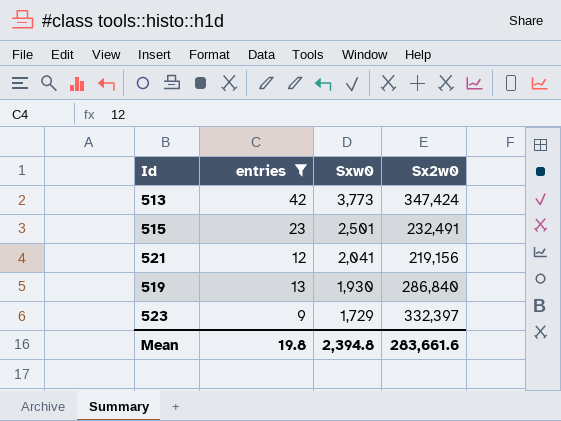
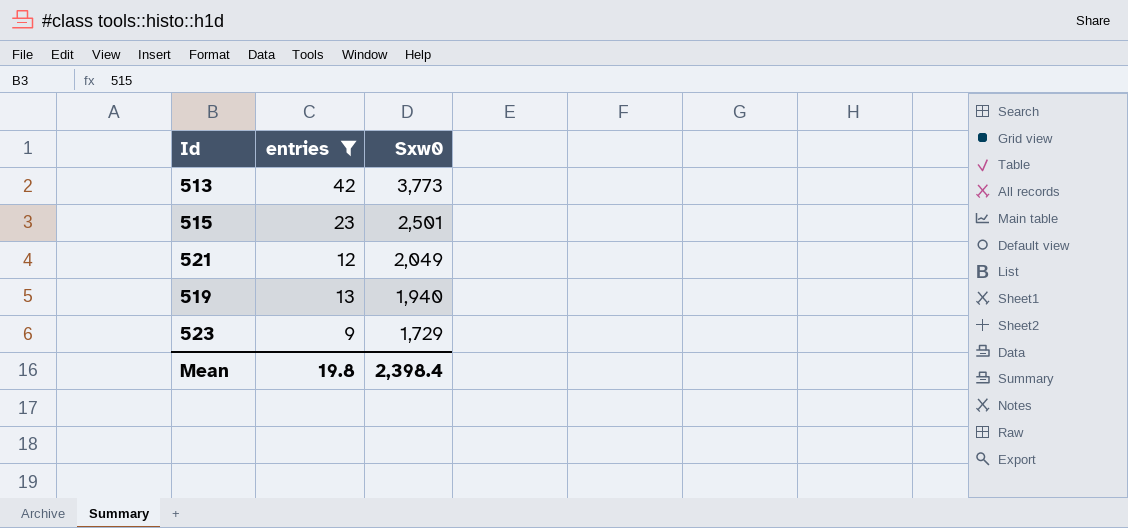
column Sx2w0 | position: 4 -> none
521 | Sxw0: 2,041 -> 2,049
519 | Sxw0: 1,930 -> 1,940
Mean | Sxw0: 2,394.8 -> 2,398.4

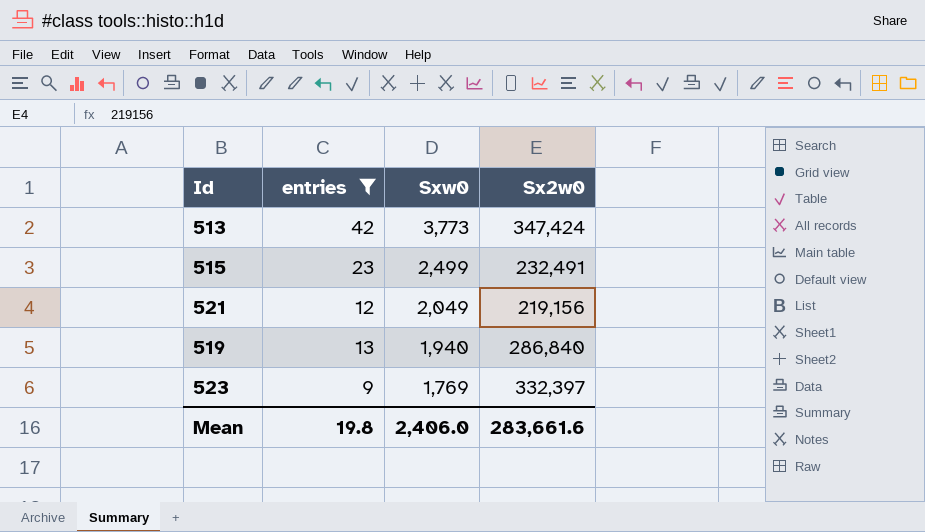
column Sx2w0 | position: none -> 4
515 | Sxw0: 2,501 -> 2,499
523 | Sxw0: 1,729 -> 1,769
Mean | Sxw0: 2,398.4 -> 2,406.0

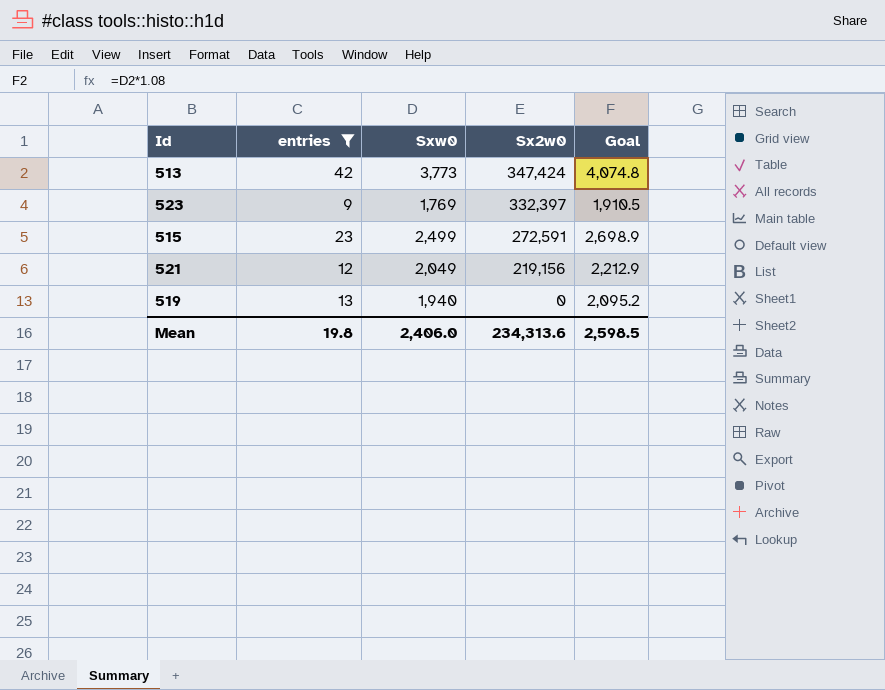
row order: Sxw0 descending -> Sx2w0 descending
column Goal | formula: none -> [Sxw0] * 1.08
515 | Sx2w0: 232,491 -> 272,591
519 | Sx2w0: 286,840 -> 0
Mean | Sx2w0: 283,661.6 -> 234,313.6

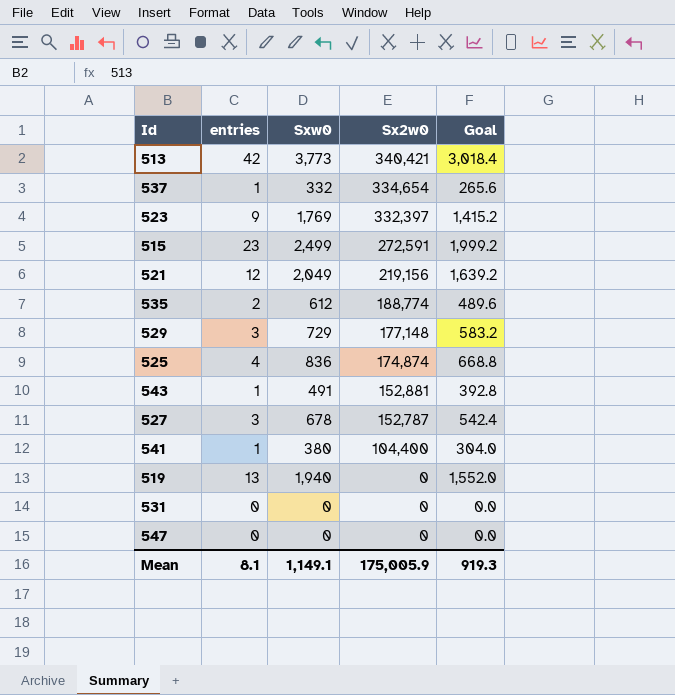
filter: entries >= 9 -> none
column Goal | formula: [Sxw0] * 1.08 -> [Sxw0] * 0.8
513 | Sx2w0: 347,424 -> 340,421
Mean | entries: 19.8 -> 8.1
Mean | Sxw0: 2,406.0 -> 1,149.1
Mean | Sx2w0: 234,313.6 -> 175,005.9
Mean | Goal: 2,598.5 -> 919.3

